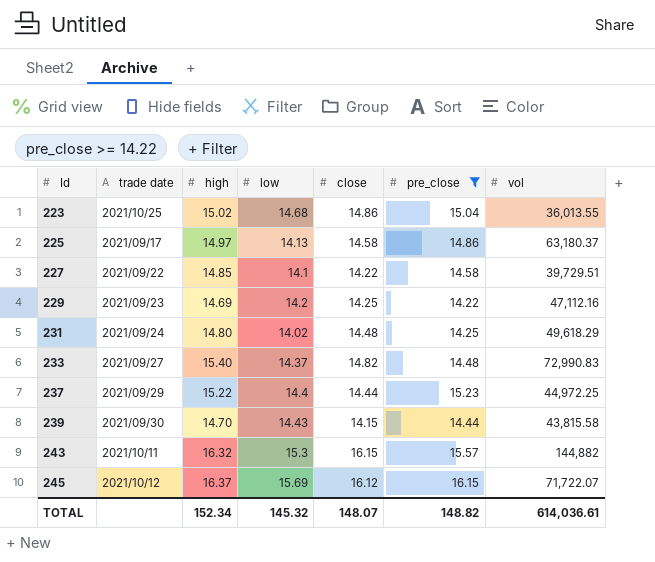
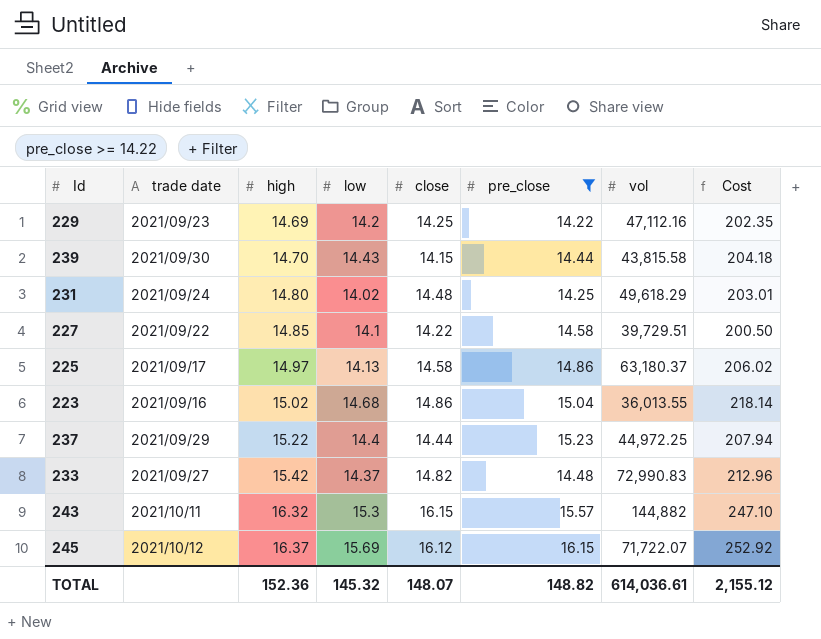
row order: Id ascending -> high ascending
column Cost | formula: none -> [low] * [close]
223 | trade date: 2021/10/25 -> 2021/09/16
233 | high: 15.40 -> 15.42
TOTAL | high: 152.34 -> 152.36

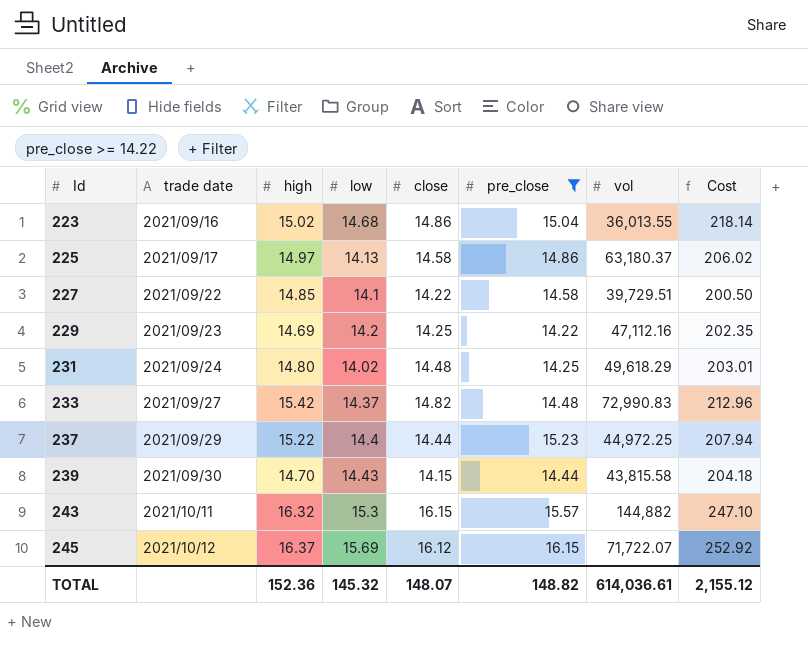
row order: high ascending -> Id ascending

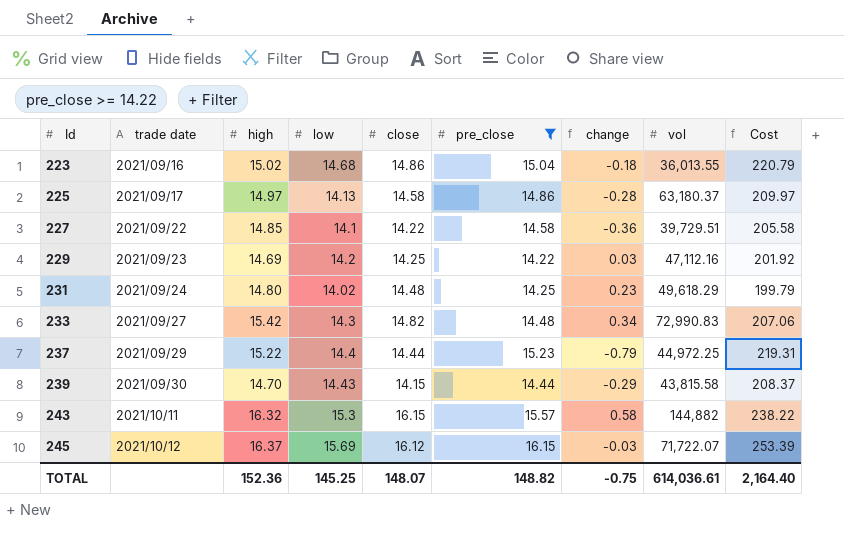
column change | formula: none -> [close] - [pre_close]
column Cost | formula: [low] * [close] -> [low] * [pre_close]
233 | low: 14.37 -> 14.3
TOTAL | low: 145.32 -> 145.25
TOTAL | Cost: 2,155.12 -> 2,164.40

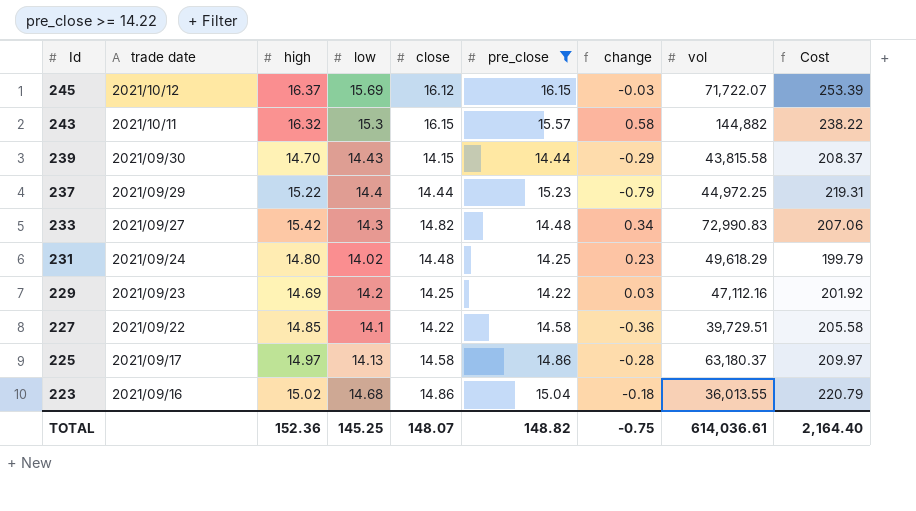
row order: Id ascending -> Id descending

